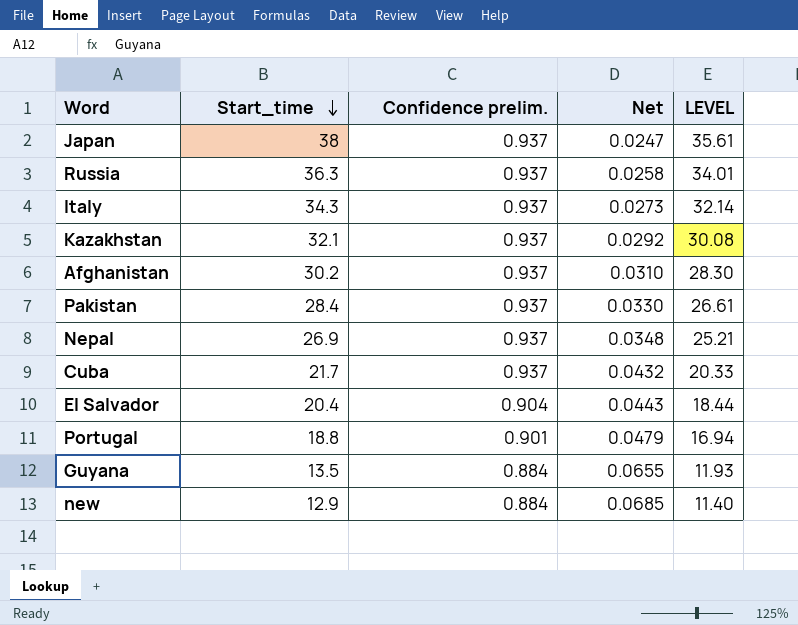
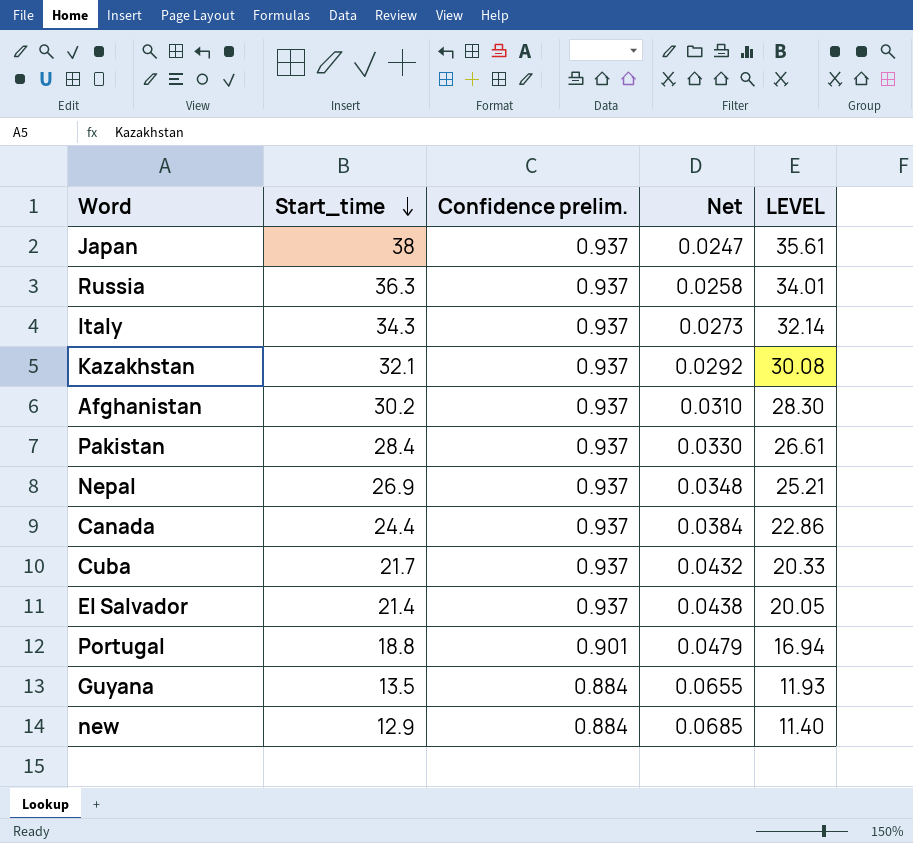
row Canada: none -> 24.4 | 0.937 | 0.0384 | 22.86
El Salvador | Start_time: 20.4 -> 21.4
El Salvador | Confidence prelim.: 0.904 -> 0.937
El Salvador | Net: 0.0443 -> 0.0438
El Salvador | LEVEL: 18.44 -> 20.05

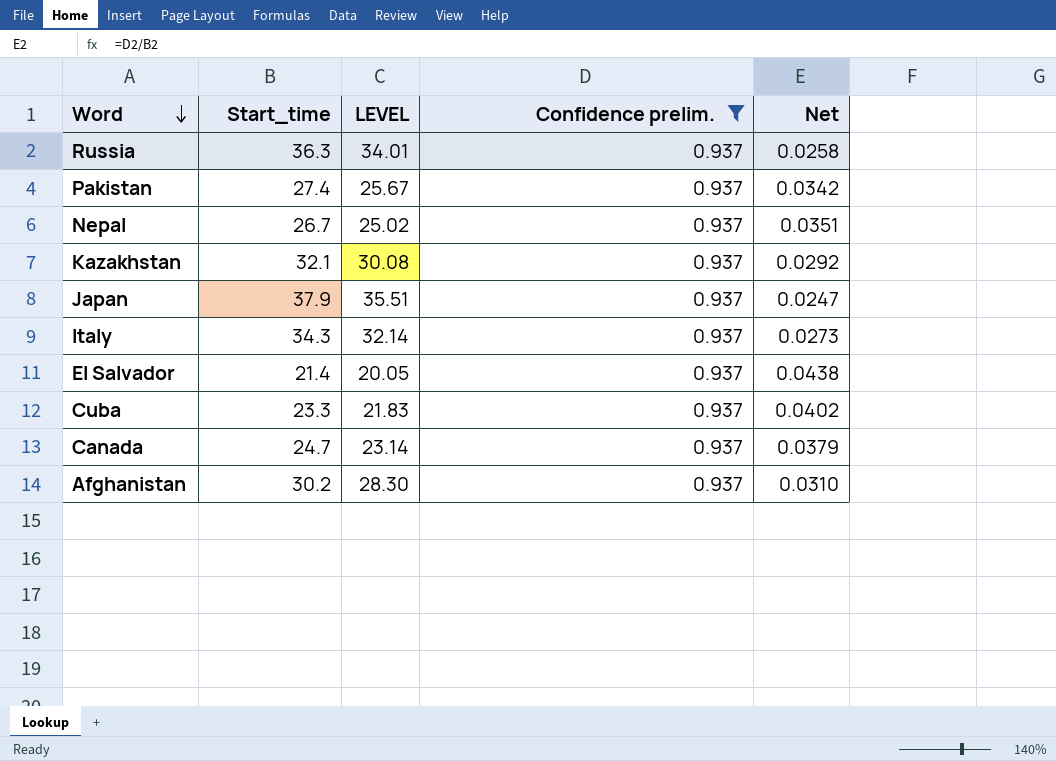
filter: none -> Confidence prelim. = 0.937
row order: Start_time descending -> Word descending
column LEVEL | position: 5 -> 3
Pakistan | Start_time: 28.4 -> 27.4
Pakistan | LEVEL: 26.61 -> 25.67
Pakistan | Net: 0.0330 -> 0.0342
Nepal | Start_time: 26.9 -> 26.7
Nepal | LEVEL: 25.21 -> 25.02
Nepal | Net: 0.0348 -> 0.0351
Japan | Start_time: 38 -> 37.9
Japan | LEVEL: 35.61 -> 35.51
Cuba | Start_time: 21.7 -> 23.3
Cuba | LEVEL: 20.33 -> 21.83
Cuba | Net: 0.0432 -> 0.0402
Canada | Start_time: 24.4 -> 24.7
Canada | LEVEL: 22.86 -> 23.14
Canada | Net: 0.0384 -> 0.0379

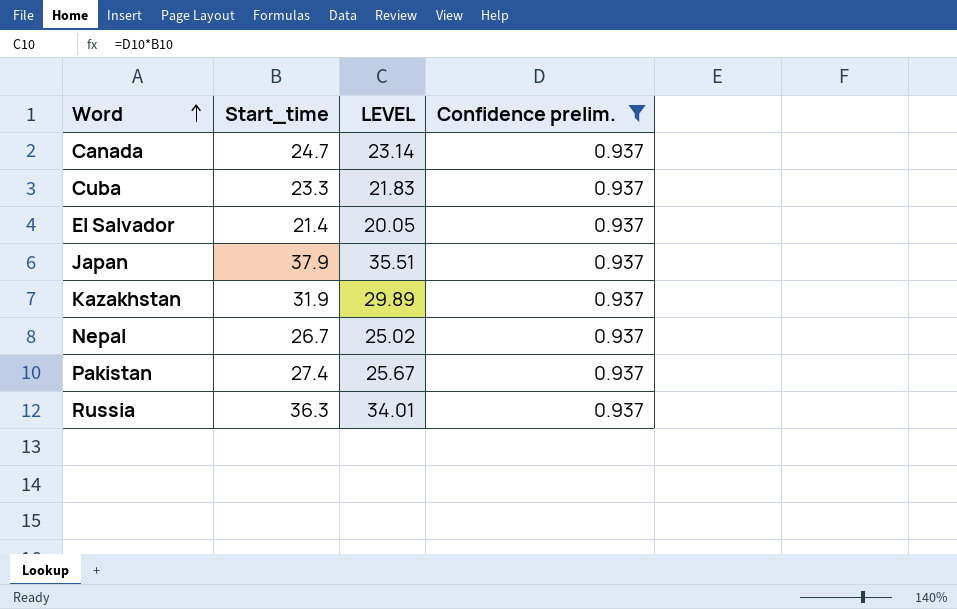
row order: Word descending -> Word ascending
column Net | formula: [Confidence prelim.] / [Start_time] -> none
row Italy: 34.3 | 32.14 | 0.937 | 0.0273 -> none
row Afghanistan: 30.2 | 28.30 | 0.937 | 0.0310 -> none
Kazakhstan | Start_time: 32.1 -> 31.9
Kazakhstan | LEVEL: 30.08 -> 29.89

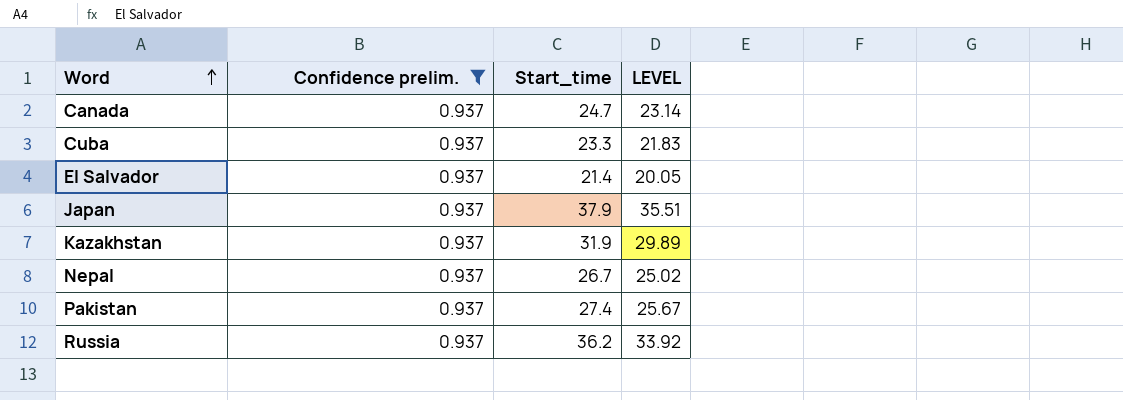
column Confidence prelim. | position: 4 -> 2
Russia | Start_time: 36.3 -> 36.2
Russia | LEVEL: 34.01 -> 33.92

